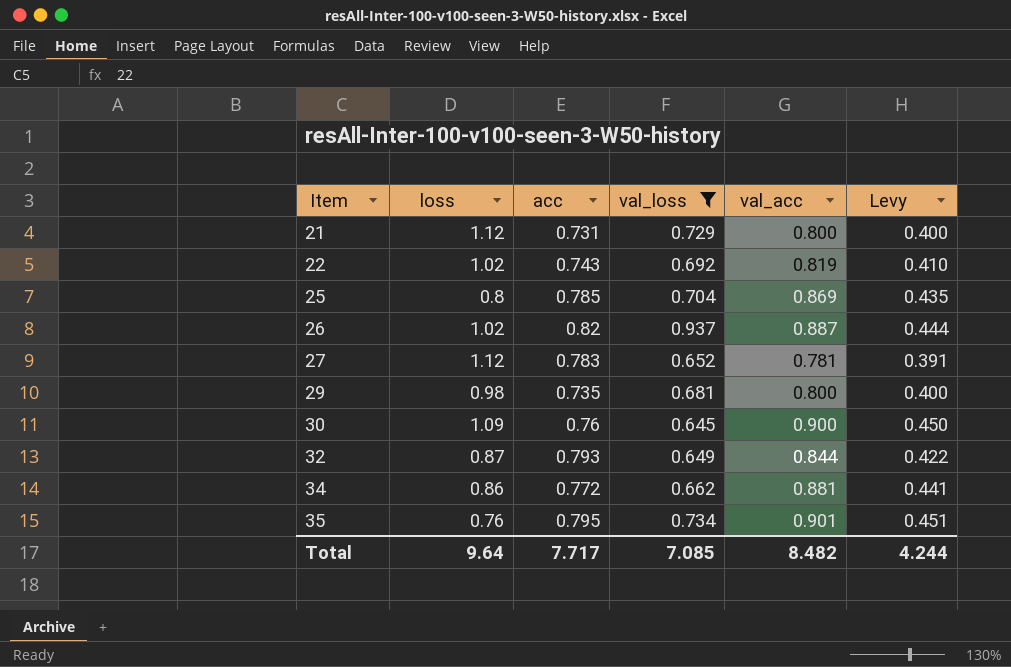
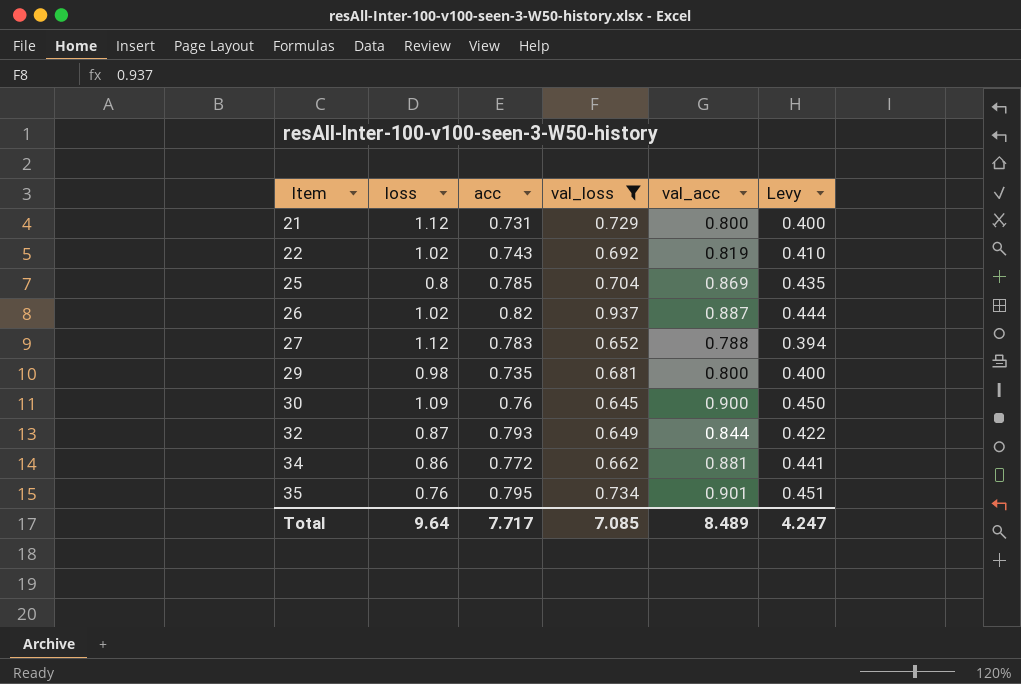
27 | val_acc: 0.781 -> 0.788
27 | Levy: 0.391 -> 0.394
Total | val_acc: 8.482 -> 8.489
Total | Levy: 4.244 -> 4.247

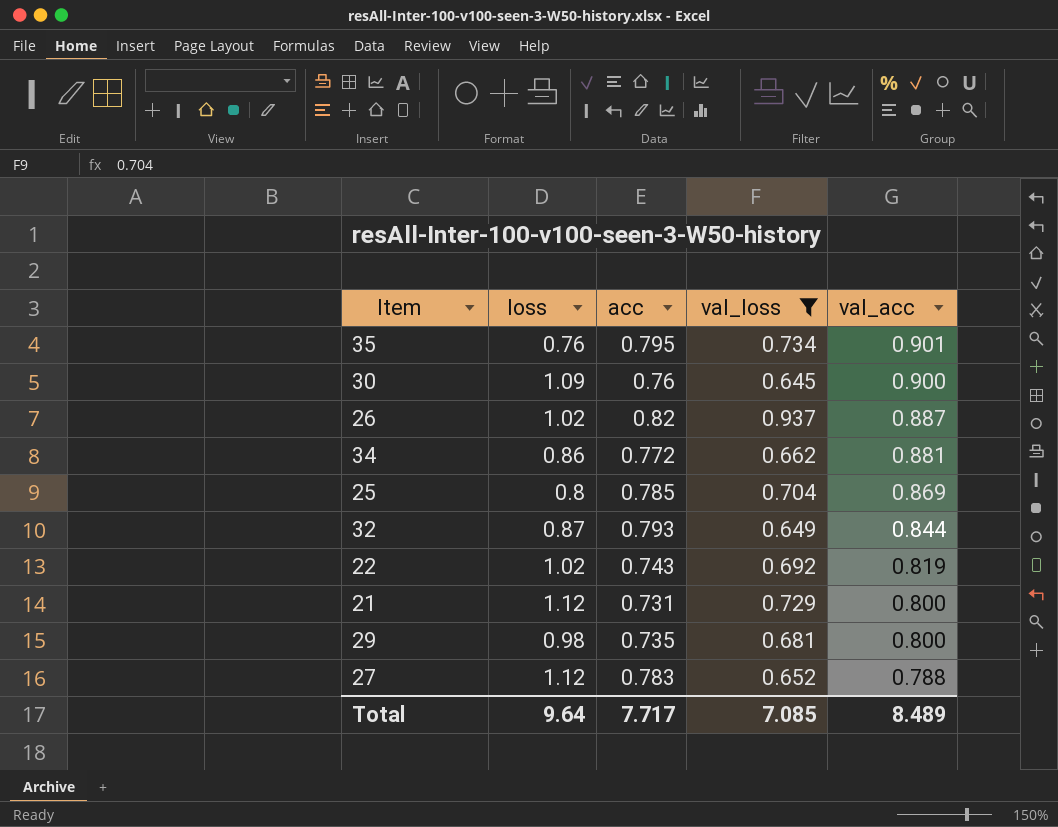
row order: Item ascending -> val_acc descending
column Levy | formula: [val_acc] * 0.5 -> none

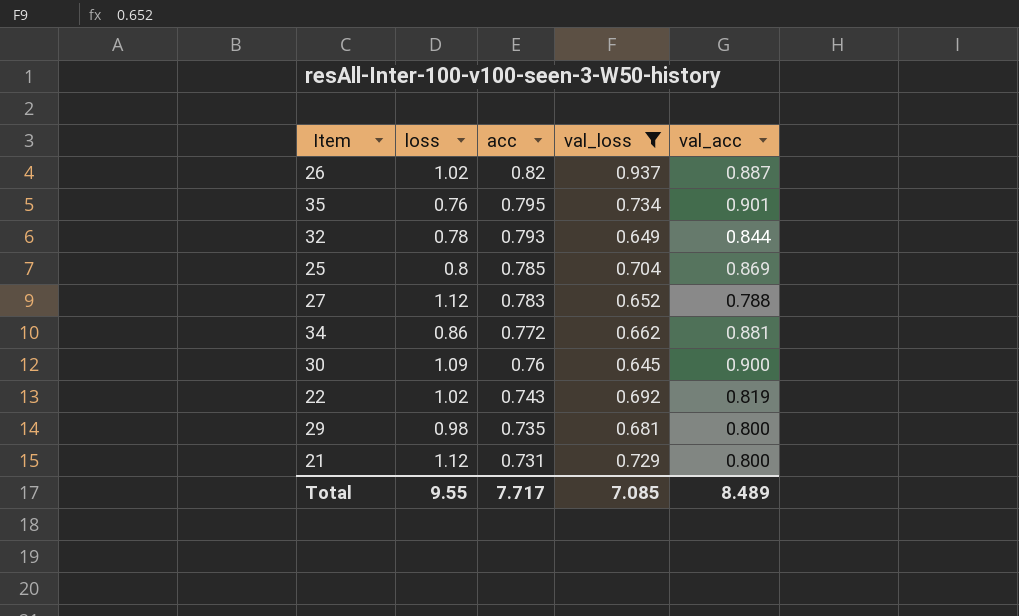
row order: val_acc descending -> acc descending
32 | loss: 0.87 -> 0.78
Total | loss: 9.64 -> 9.55

